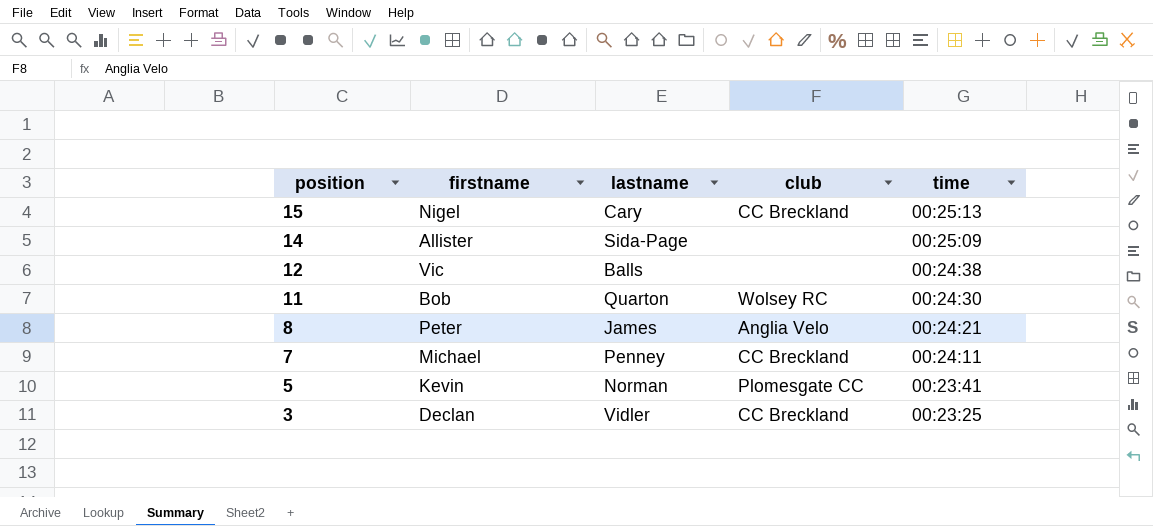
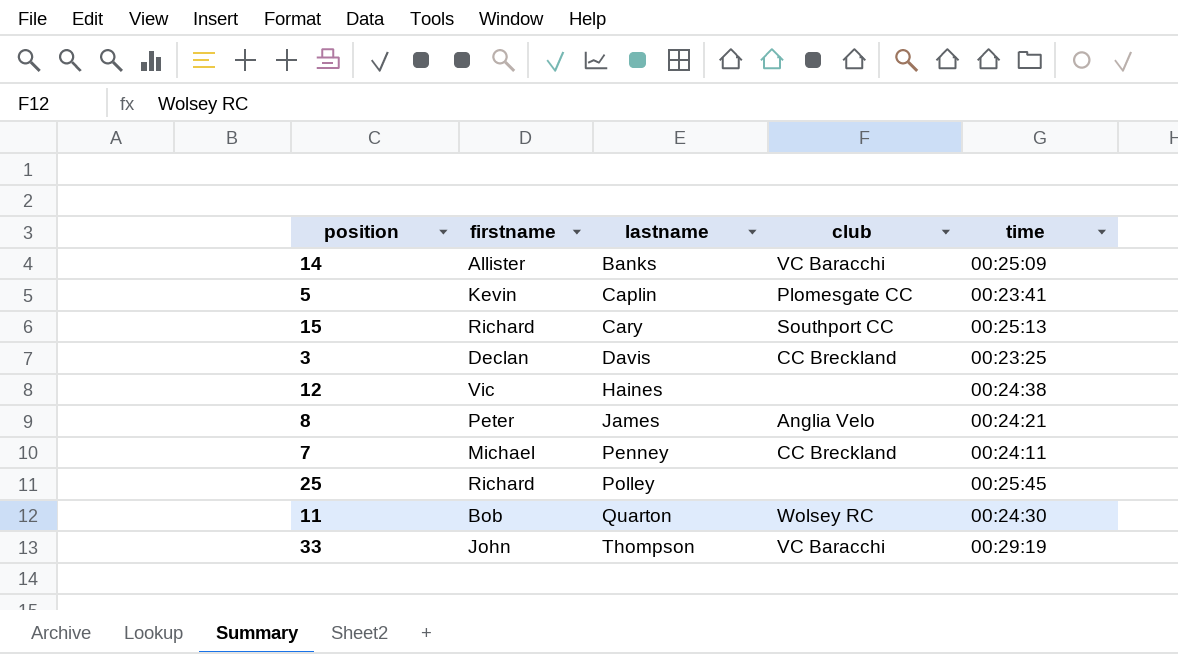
row order: position descending -> lastname ascending
14 | lastname: Sida-Page -> Banks
14 | club: none -> VC Baracchi
5 | lastname: Norman -> Caplin
15 | firstname: Nigel -> Richard
15 | club: CC Breckland -> Southport CC
3 | lastname: Vidler -> Davis
12 | lastname: Balls -> Haines
row 25: none -> Richard | Polley | none | 00:25:45
row 33: none -> John | Thompson | VC Baracchi | 00:29:19

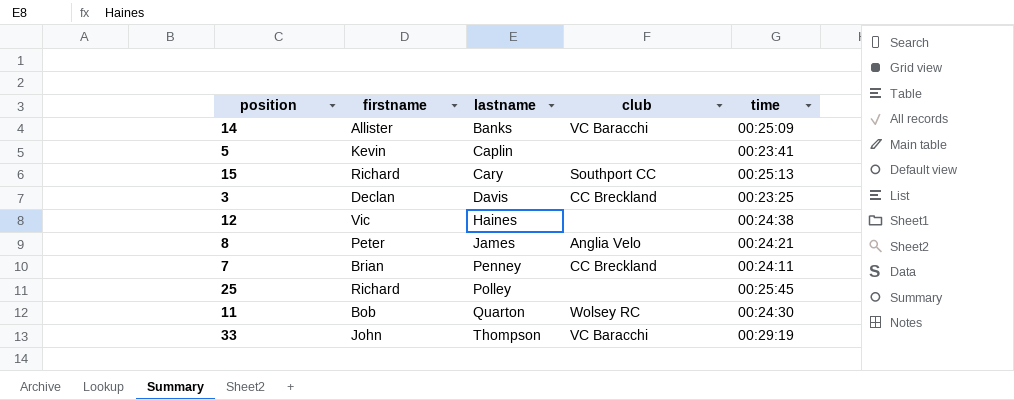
5 | club: Plomesgate CC -> none
7 | firstname: Michael -> Brian

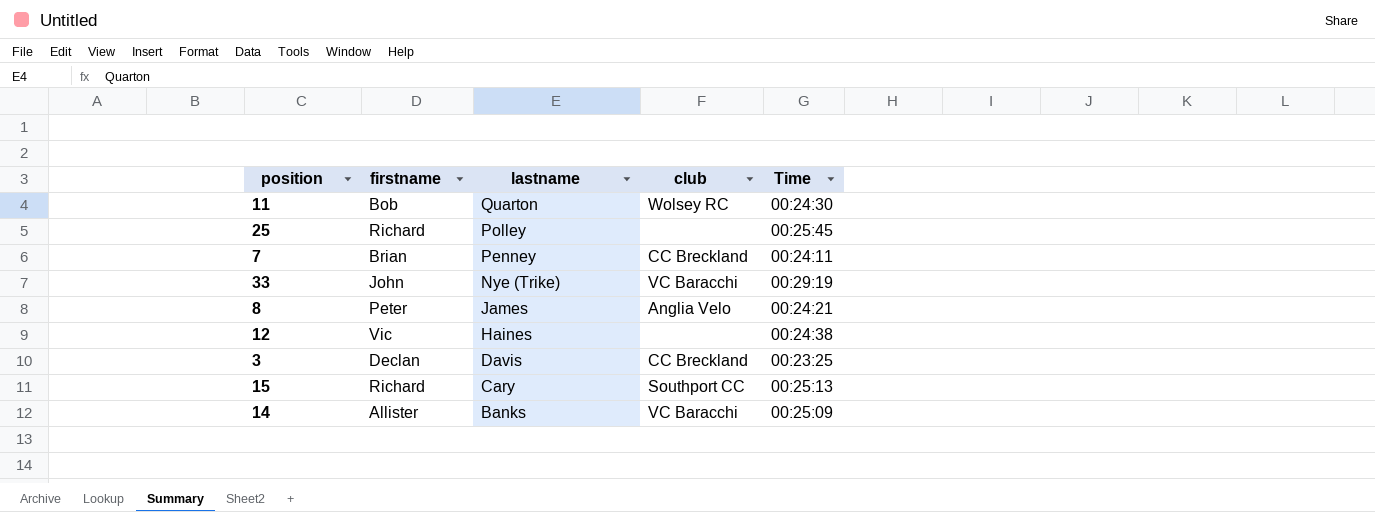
row order: lastname ascending -> lastname descending
column name: time -> Time
row 5: Kevin | Caplin | none | 00:23:41 -> none
33 | lastname: Thompson -> Nye (Trike)

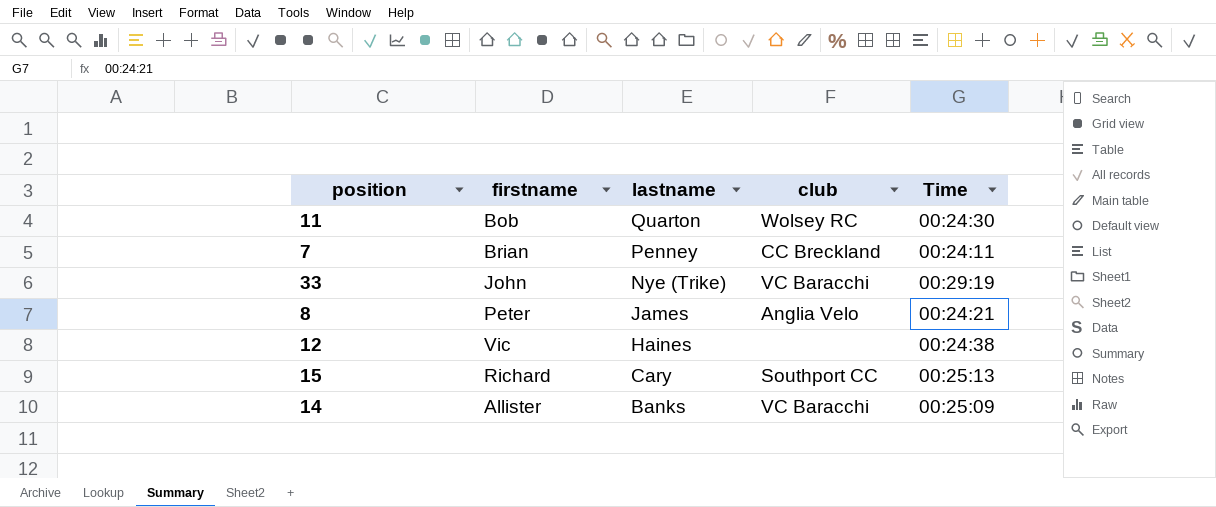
row 25: Richard | Polley | none | 00:25:45 -> none
row 3: Declan | Davis | CC Breckland | 00:23:25 -> none

